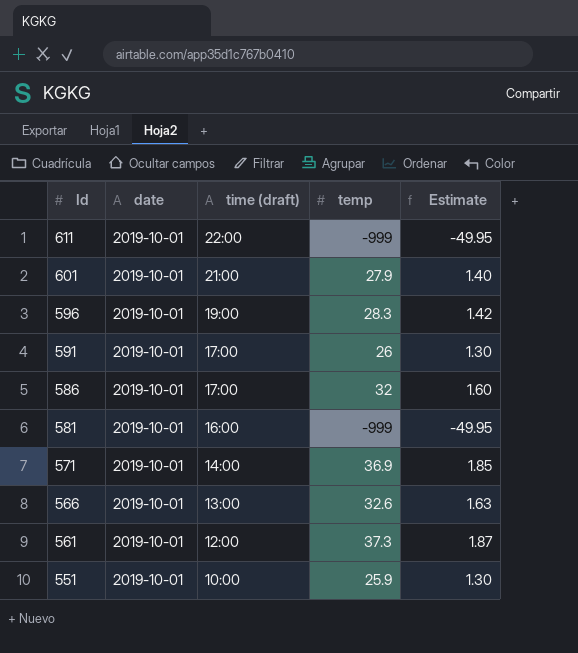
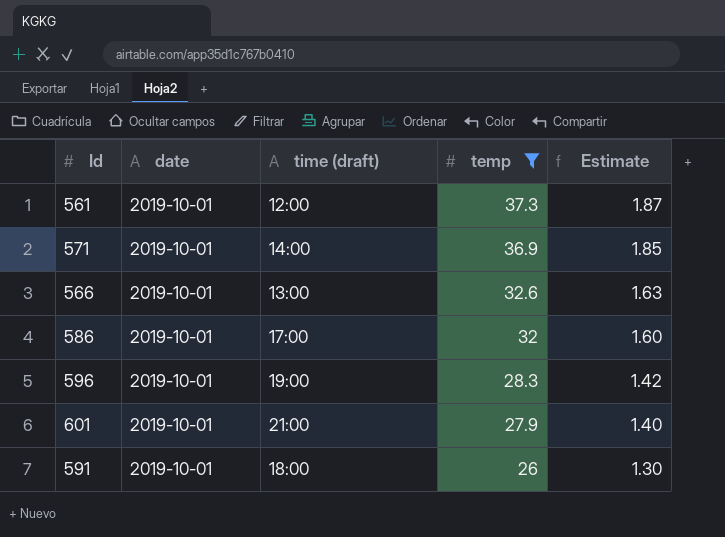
filter: none -> temp >= 26
row order: Id descending -> temp descending
591 | time (draft): 17:00 -> 18:00

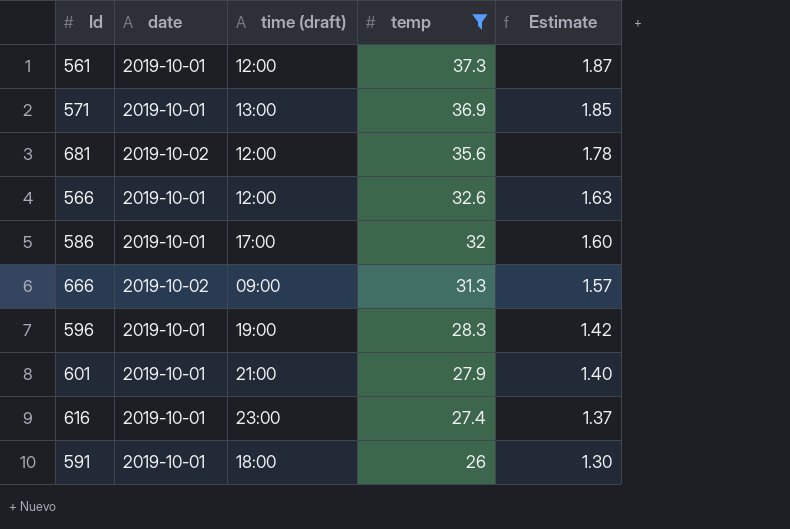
571 | time (draft): 14:00 -> 13:00
row 681: none -> 2019-10-02 | 12:00 | 35.6 | 1.78
566 | time (draft): 13:00 -> 12:00
row 666: none -> 2019-10-02 | 09:00 | 31.3 | 1.57
row 616: none -> 2019-10-01 | 23:00 | 27.4 | 1.37

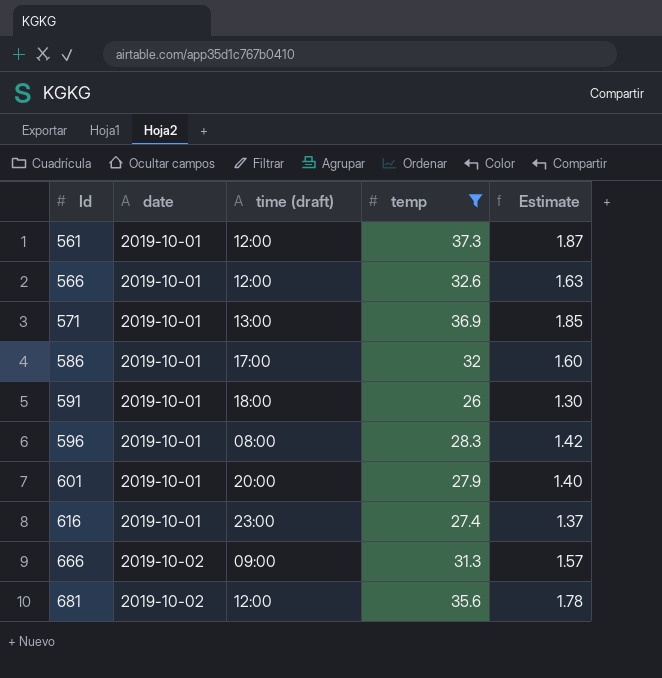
row order: temp descending -> Id ascending
596 | time (draft): 19:00 -> 08:00
601 | time (draft): 21:00 -> 20:00

